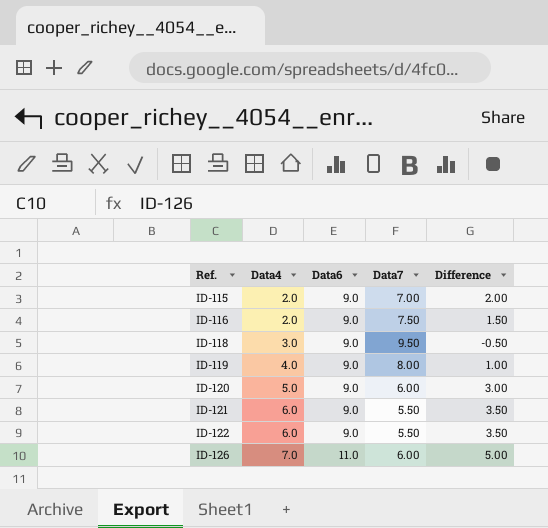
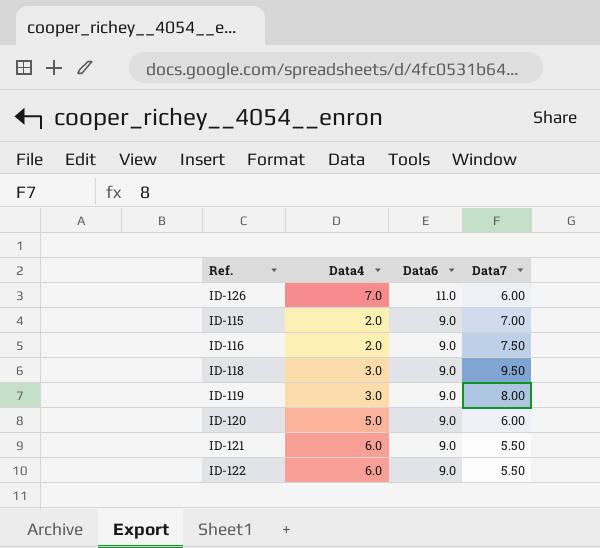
row order: Ref. ascending -> Data6 descending
column Difference | formula: [Data6] - [Data7] -> none
ID-119 | Data4: 4.0 -> 3.0

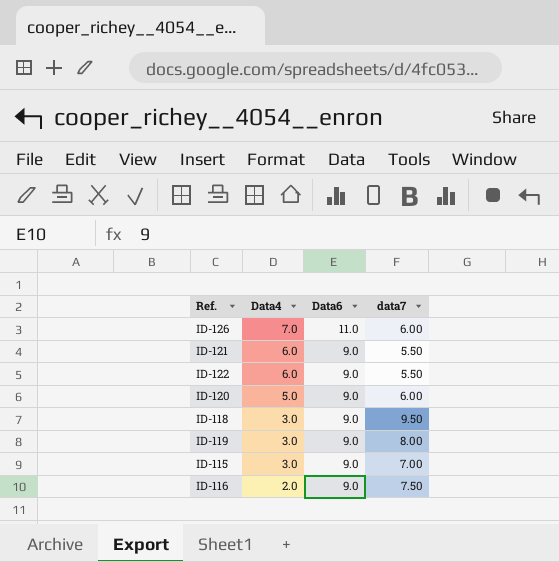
row order: Data6 descending -> Data4 descending
column name: Data7 -> data7
ID-115 | Data4: 2.0 -> 3.0

